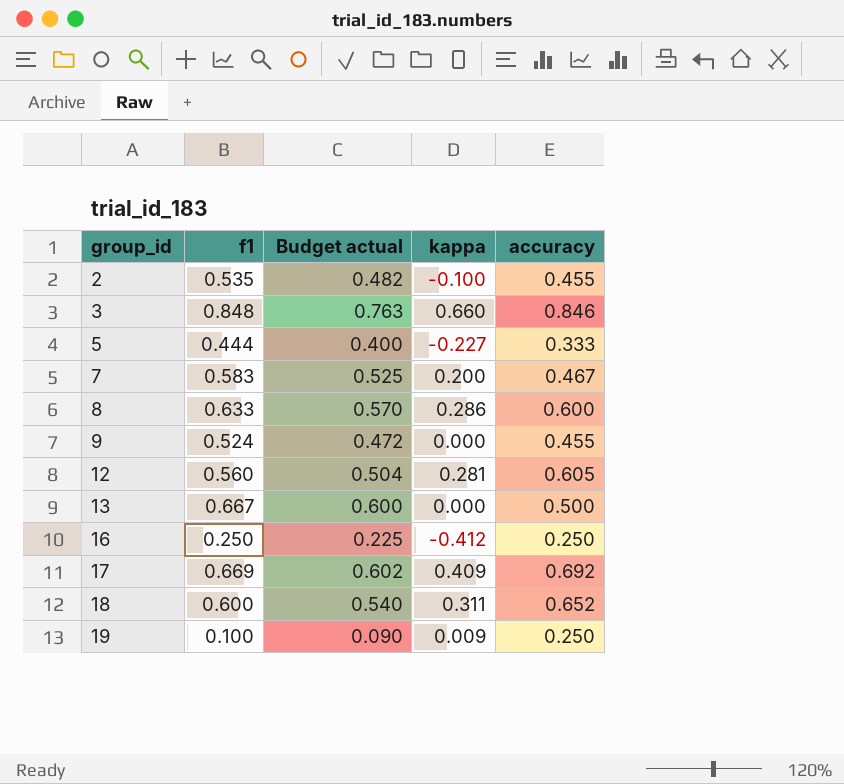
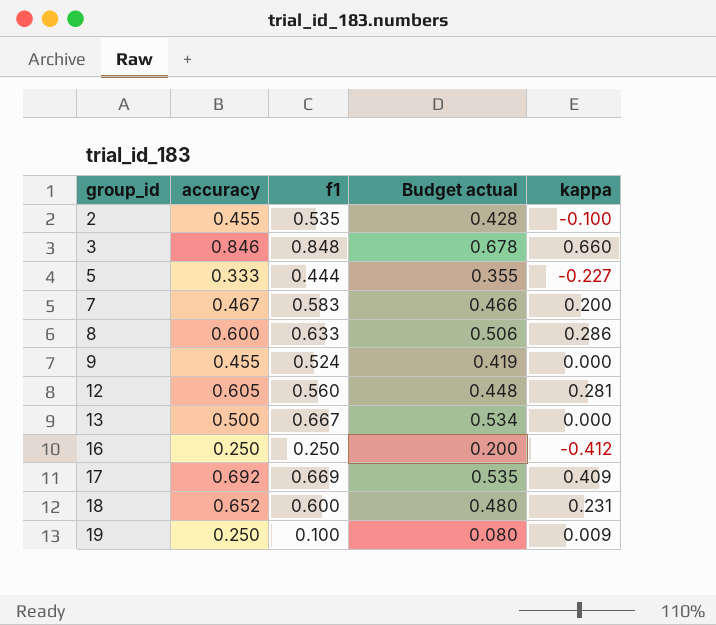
column accuracy | position: 5 -> 2
column Budget actual | formula: [f1] * 0.9 -> [f1] * 0.8
18 | kappa: 0.311 -> 0.231

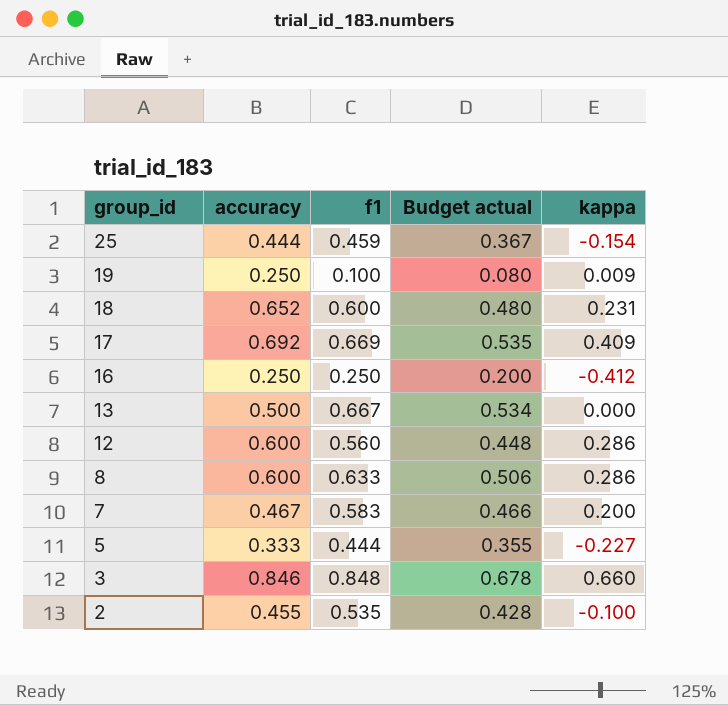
row order: group_id ascending -> group_id descending
row 9: 0.455 | 0.524 | 0.419 | 0.000 -> none
row 25: none -> 0.444 | 0.459 | 0.367 | -0.154
12 | accuracy: 0.605 -> 0.600
12 | kappa: 0.281 -> 0.286

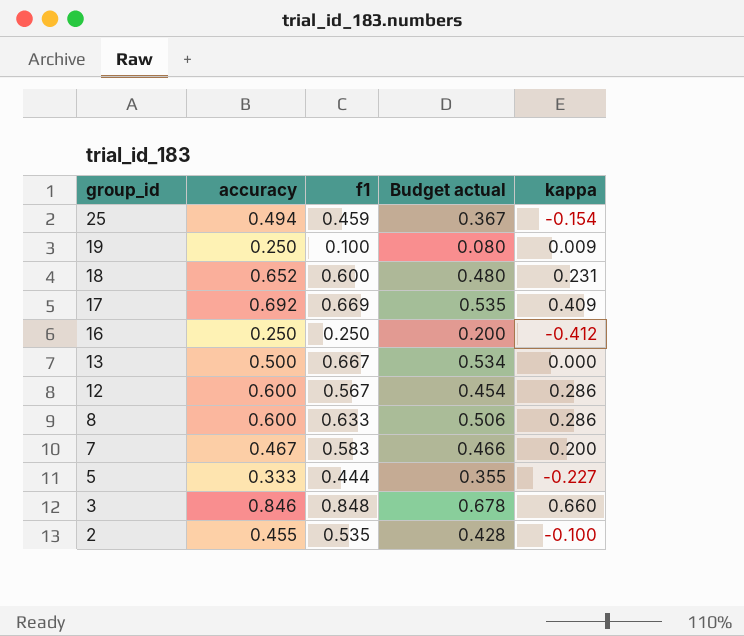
25 | accuracy: 0.444 -> 0.494
12 | f1: 0.560 -> 0.567
12 | Budget actual: 0.448 -> 0.454

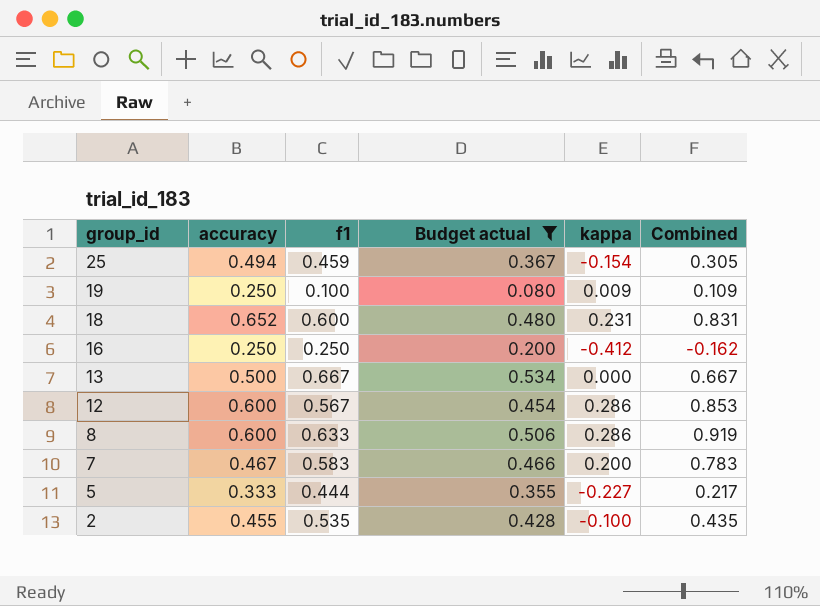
filter: none -> Budget actual <= 0.534
column Combined | formula: none -> [f1] + [kappa]

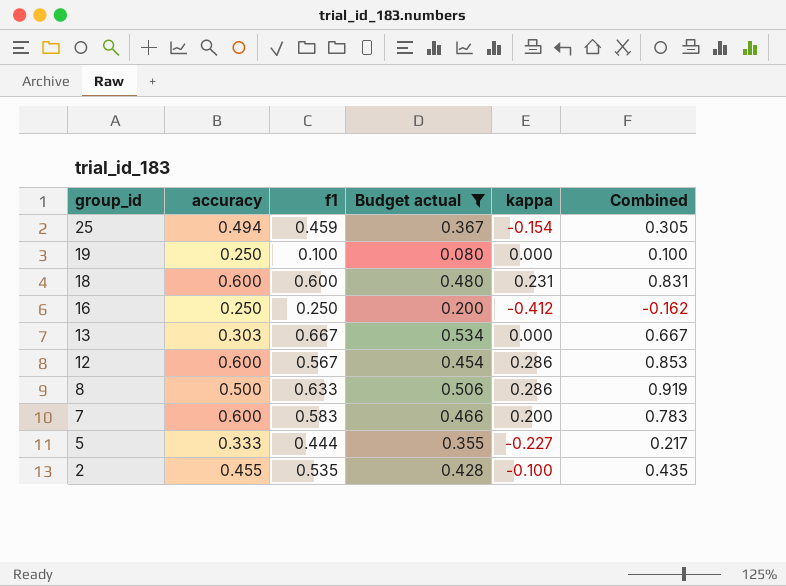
19 | kappa: 0.009 -> 0.000
19 | Combined: 0.109 -> 0.100
18 | accuracy: 0.652 -> 0.600
13 | accuracy: 0.500 -> 0.303
8 | accuracy: 0.600 -> 0.500
7 | accuracy: 0.467 -> 0.600

